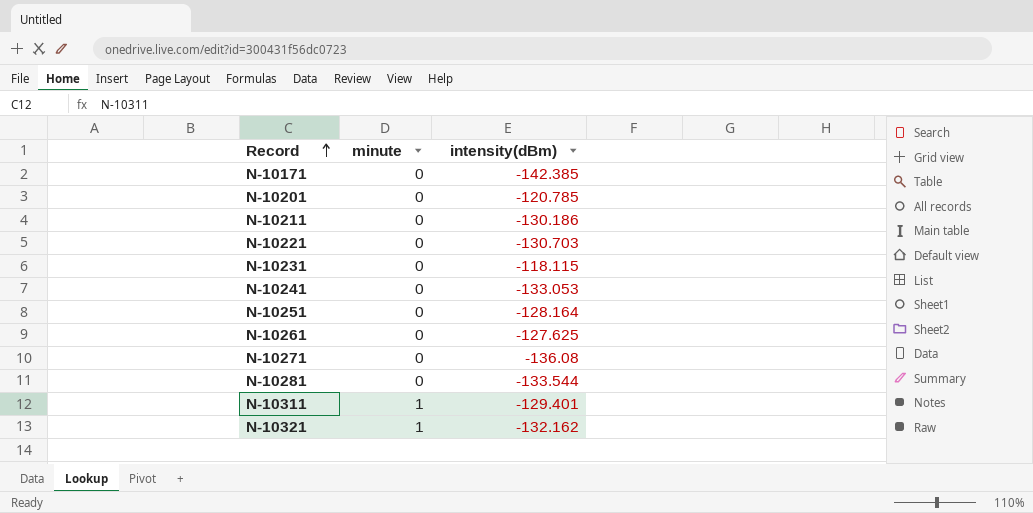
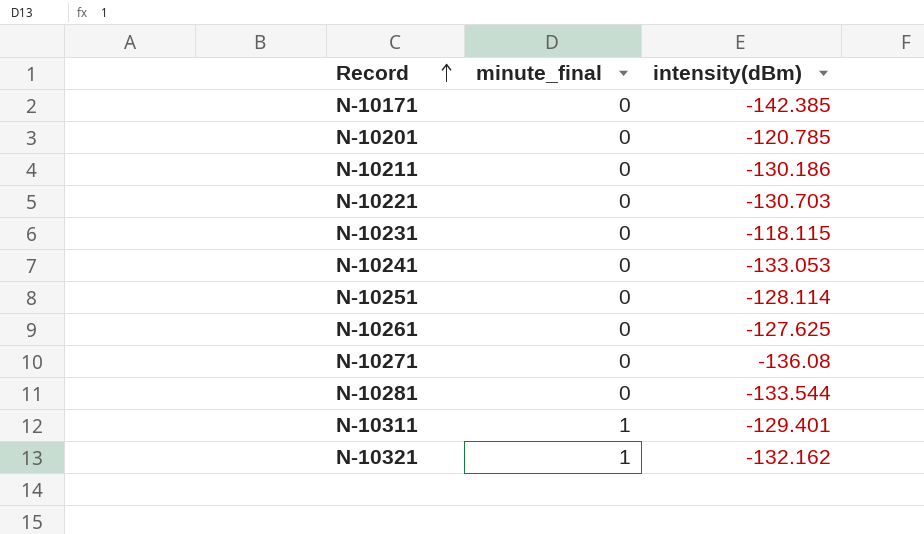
column name: minute -> minute_final
N-10251 | intensity(dBm): -128.164 -> -128.114

